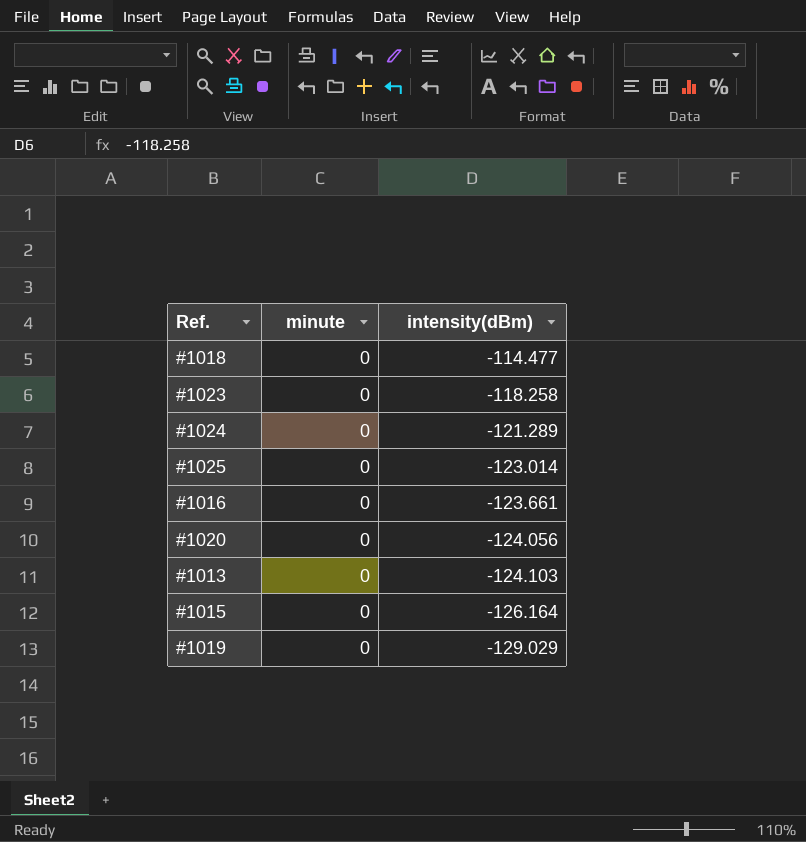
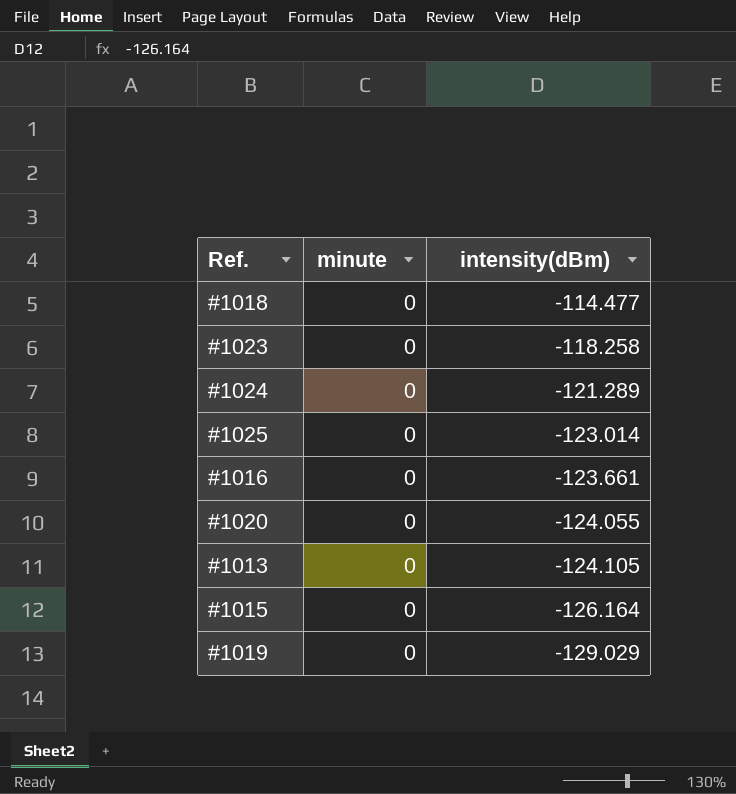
#1020 | intensity(dBm): -124.056 -> -124.055
#1013 | intensity(dBm): -124.103 -> -124.105

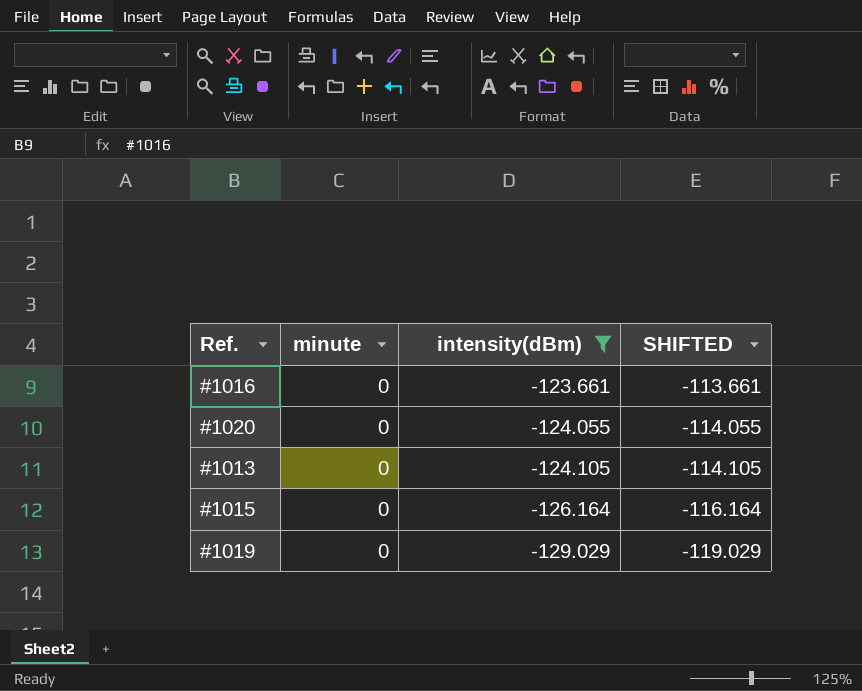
filter: none -> intensity(dBm) <= -123.661
column SHIFTED | formula: none -> [intensity(dBm)] + 10

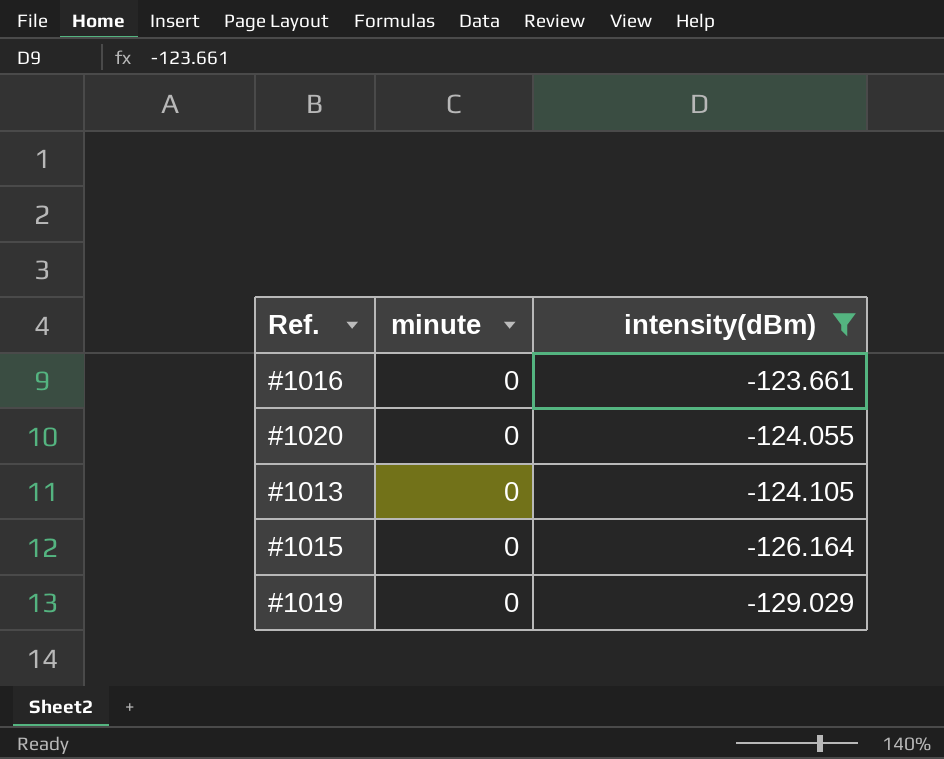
column SHIFTED | formula: [intensity(dBm)] + 10 -> none

